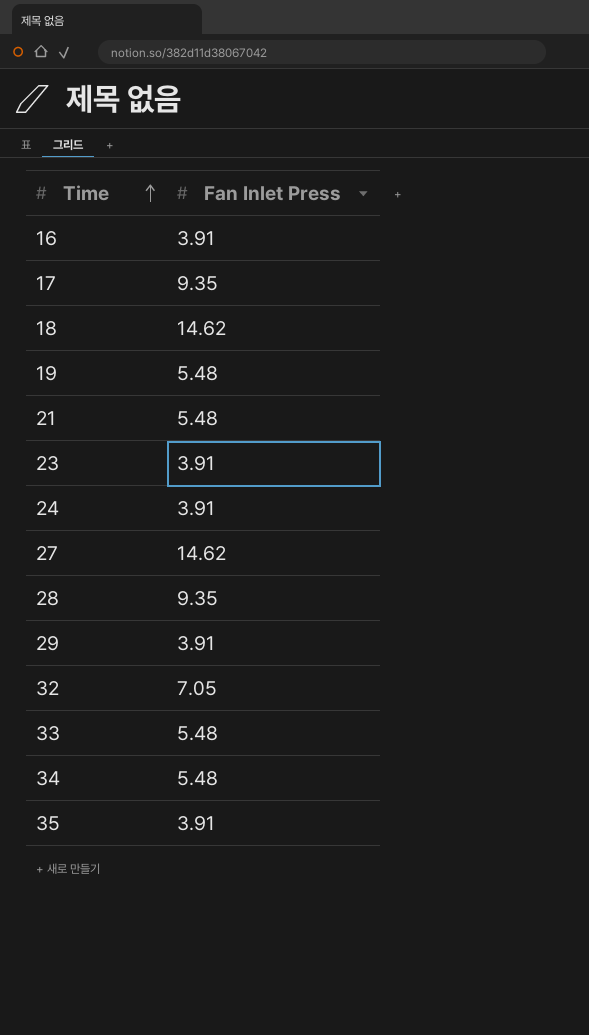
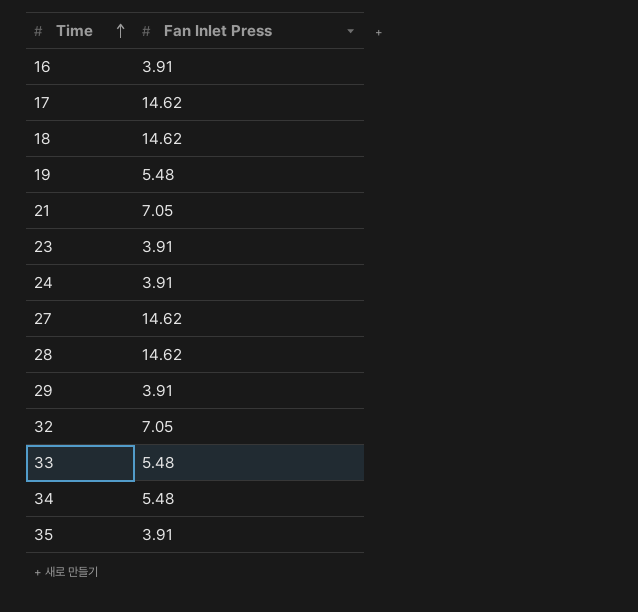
17 | Fan Inlet Press: 9.35 -> 14.62
21 | Fan Inlet Press: 5.48 -> 7.05
28 | Fan Inlet Press: 9.35 -> 14.62

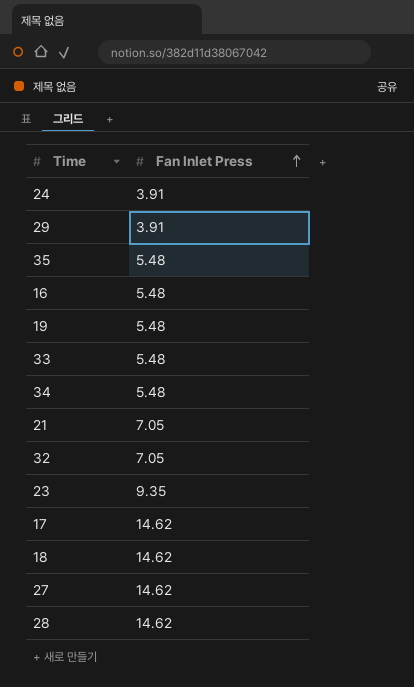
row order: Time ascending -> Fan Inlet Press ascending
35 | Fan Inlet Press: 3.91 -> 5.48
16 | Fan Inlet Press: 3.91 -> 5.48
23 | Fan Inlet Press: 3.91 -> 9.35

